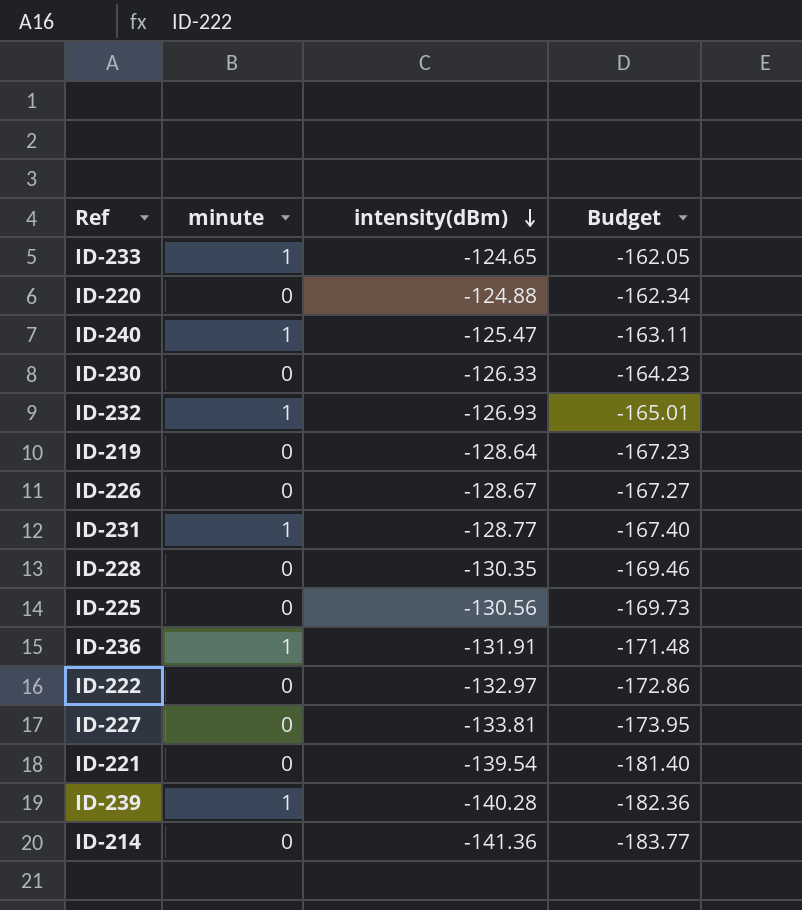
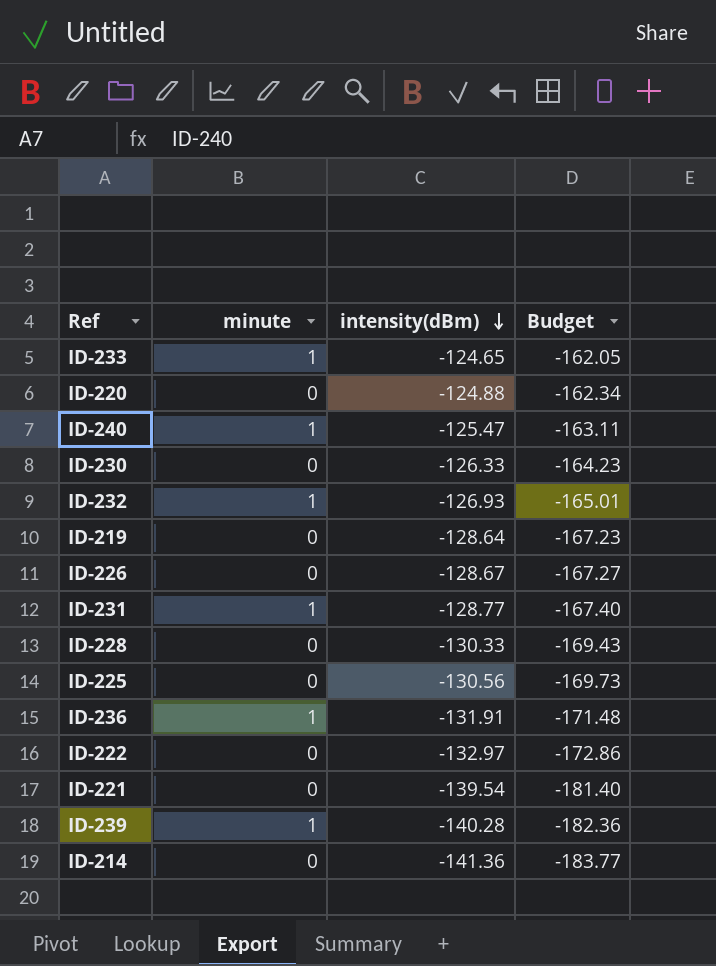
row ID-227: 0 | -133.81 | -173.95 -> none
ID-228 | intensity(dBm): -130.35 -> -130.33
ID-228 | Budget: -169.46 -> -169.43

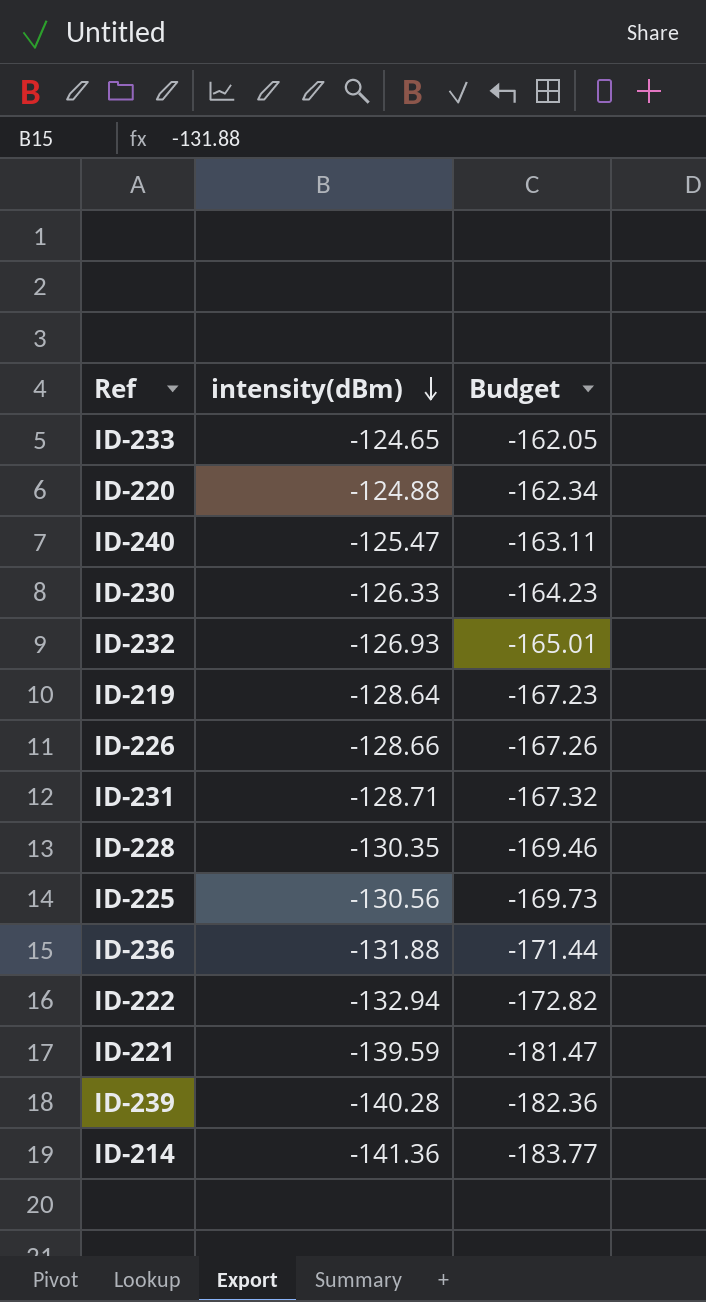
column minute | position: 2 -> none
ID-226 | intensity(dBm): -128.67 -> -128.66
ID-226 | Budget: -167.27 -> -167.26
ID-231 | intensity(dBm): -128.77 -> -128.71
ID-231 | Budget: -167.40 -> -167.32
ID-228 | intensity(dBm): -130.33 -> -130.35
ID-228 | Budget: -169.43 -> -169.46
ID-236 | intensity(dBm): -131.91 -> -131.88
ID-236 | Budget: -171.48 -> -171.44
ID-222 | intensity(dBm): -132.97 -> -132.94
ID-222 | Budget: -172.86 -> -172.82
ID-221 | intensity(dBm): -139.54 -> -139.59
ID-221 | Budget: -181.40 -> -181.47

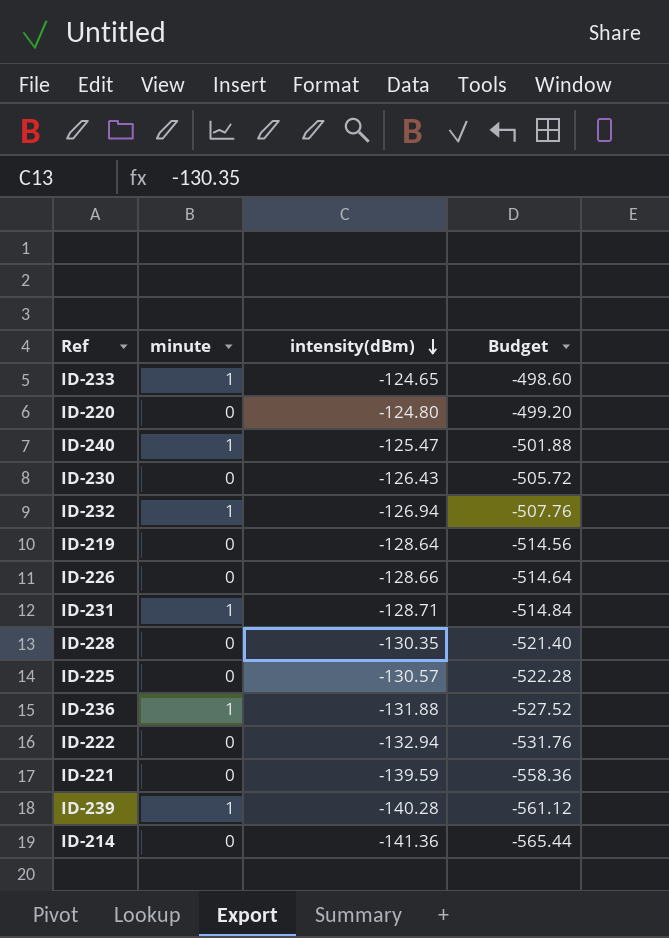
column minute | position: none -> 2
column Budget | formula: [intensity(dBm)] * 1.3 -> [intensity(dBm)] * 4
ID-220 | intensity(dBm): -124.88 -> -124.80
ID-230 | intensity(dBm): -126.33 -> -126.43
ID-232 | intensity(dBm): -126.93 -> -126.94
ID-225 | intensity(dBm): -130.56 -> -130.57

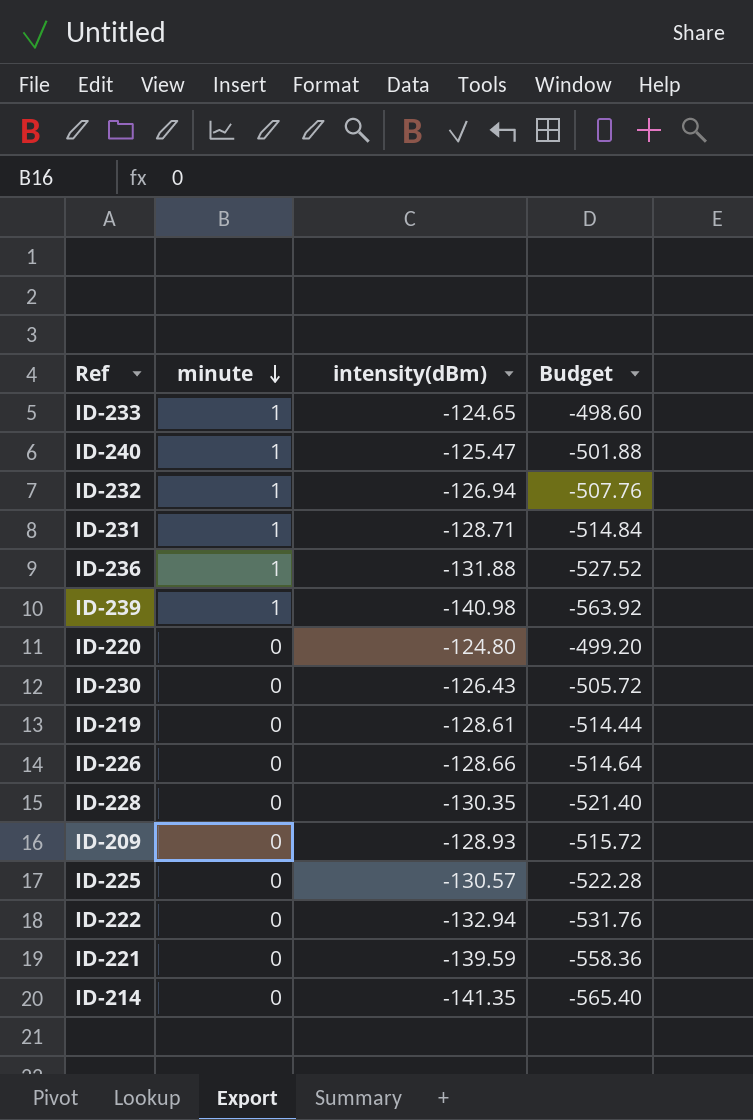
row order: intensity(dBm) descending -> minute descending
ID-239 | intensity(dBm): -140.28 -> -140.98
ID-239 | Budget: -561.12 -> -563.92
ID-219 | intensity(dBm): -128.64 -> -128.61
ID-219 | Budget: -514.56 -> -514.44
row ID-209: none -> 0 | -128.93 | -515.72
ID-214 | intensity(dBm): -141.36 -> -141.35
ID-214 | Budget: -565.44 -> -565.40

